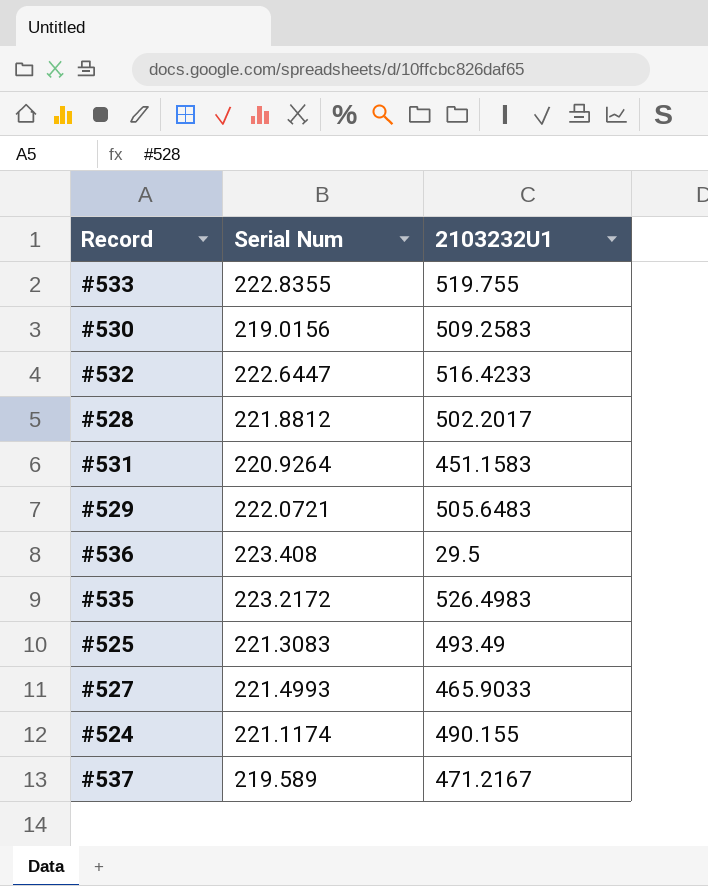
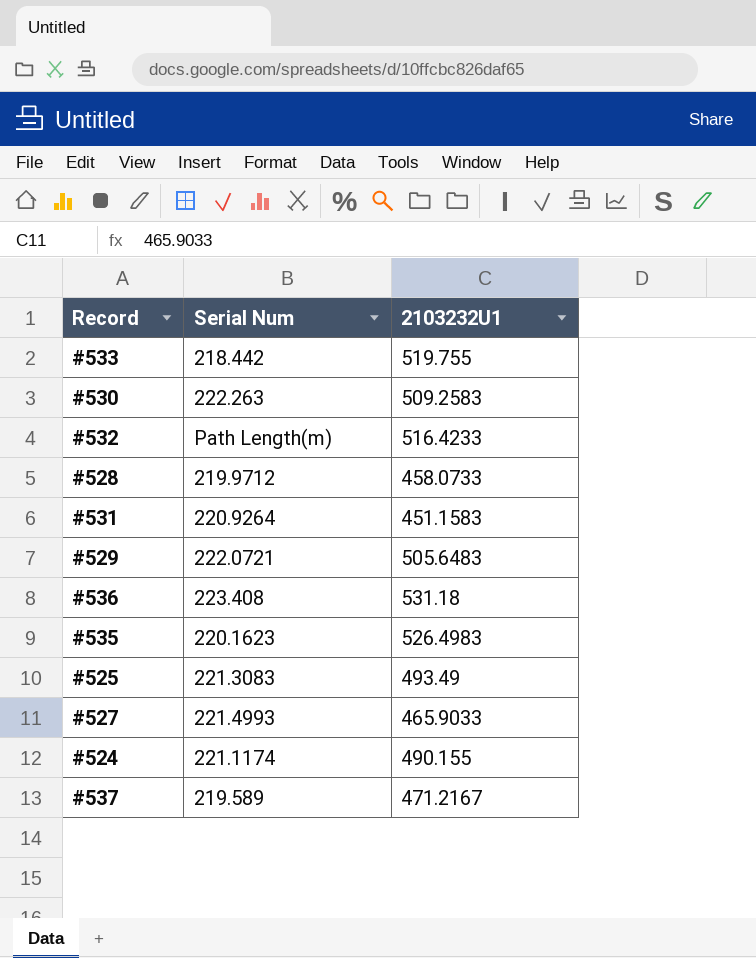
#533 | Serial Num: 222.8355 -> 218.442
#530 | Serial Num: 219.0156 -> 222.263
#532 | Serial Num: 222.6447 -> Path Length(m)
#528 | Serial Num: 221.8812 -> 219.9712
#528 | 2103232U1: 502.2017 -> 458.0733
#536 | 2103232U1: 29.5 -> 531.18
#535 | Serial Num: 223.2172 -> 220.1623

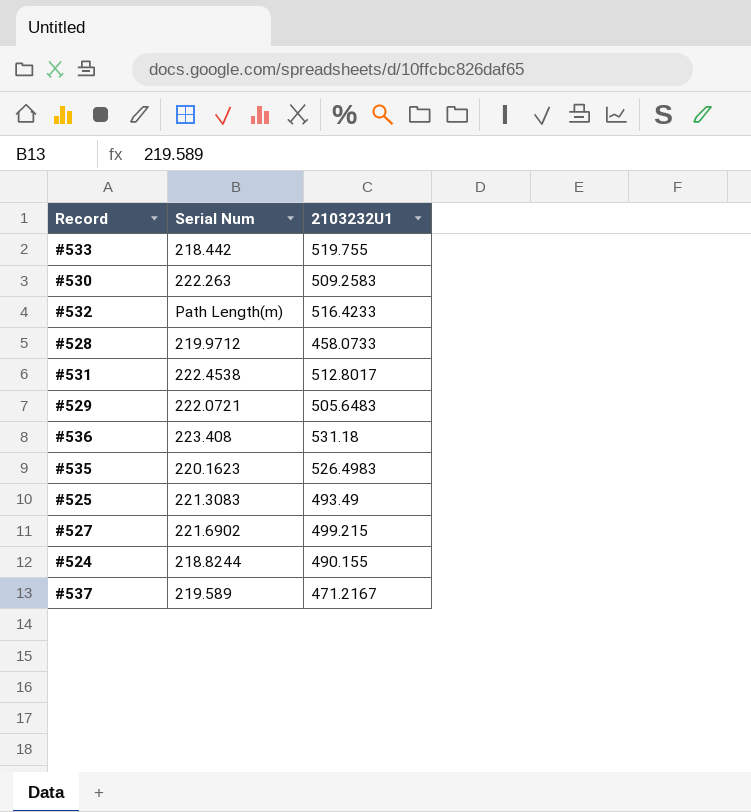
#531 | Serial Num: 220.9264 -> 222.4538
#531 | 2103232U1: 451.1583 -> 512.8017
#527 | Serial Num: 221.4993 -> 221.6902
#527 | 2103232U1: 465.9033 -> 499.215
#524 | Serial Num: 221.1174 -> 218.8244

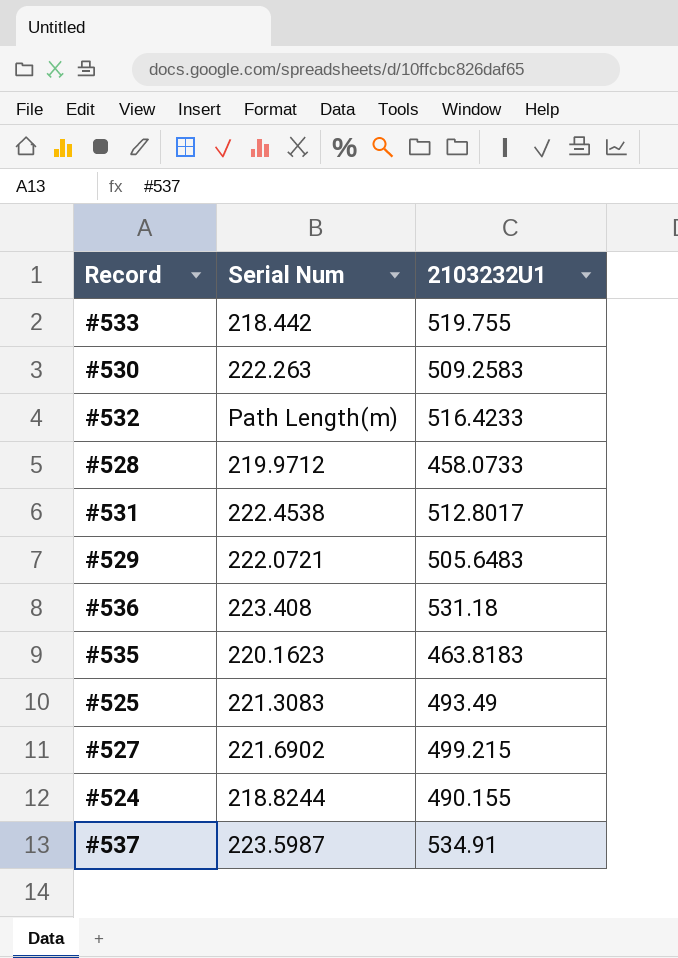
#535 | 2103232U1: 526.4983 -> 463.8183
#537 | Serial Num: 219.589 -> 223.5987
#537 | 2103232U1: 471.2167 -> 534.91

